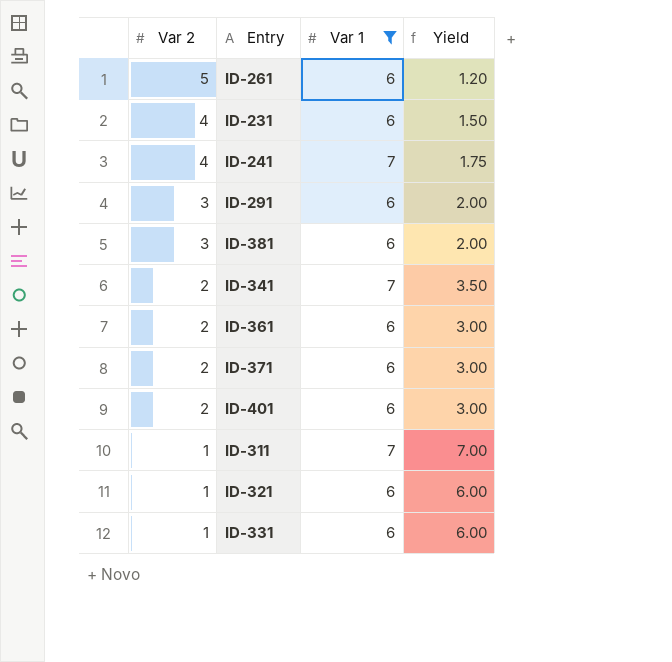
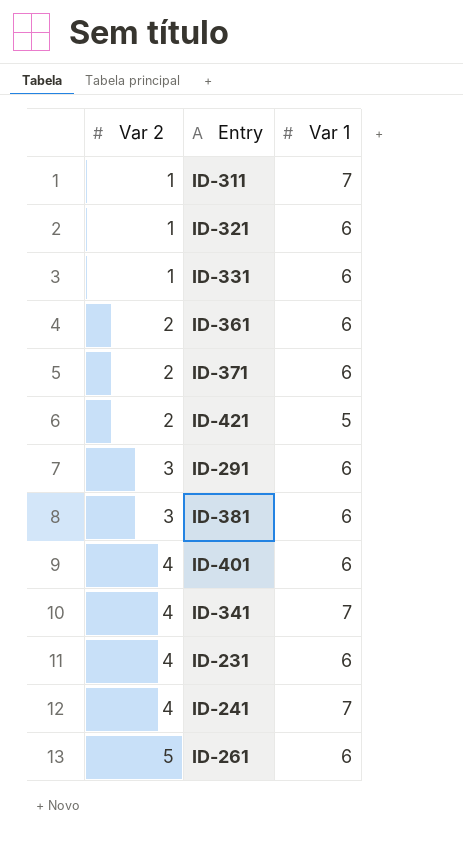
filter: Var 1 != 5 -> none
row order: Var 2 descending -> Var 2 ascending
column Yield | formula: [Var 1] / [Var 2] -> none
ID-401 | Var 2: 2 -> 4
ID-341 | Var 2: 2 -> 4

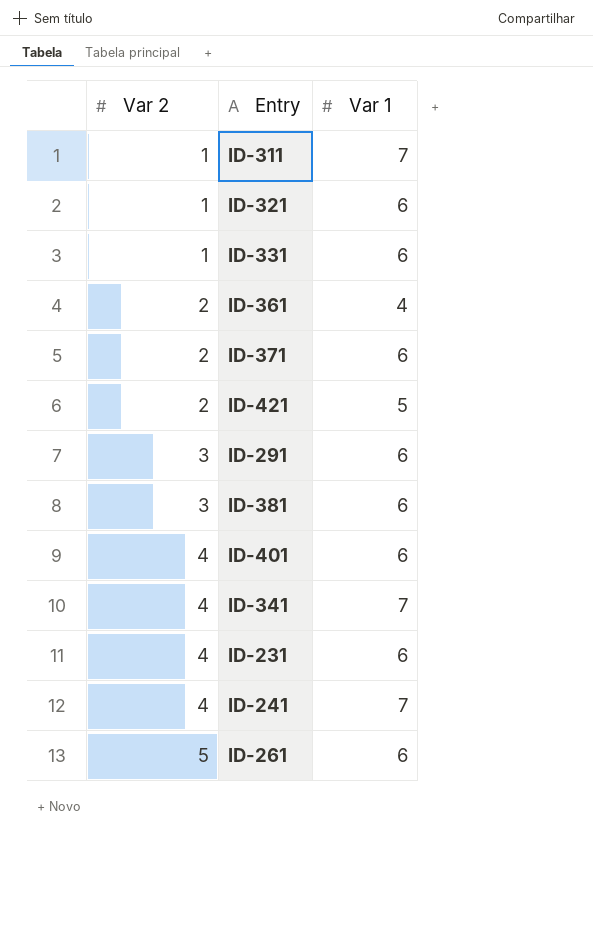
ID-361 | Var 1: 6 -> 4

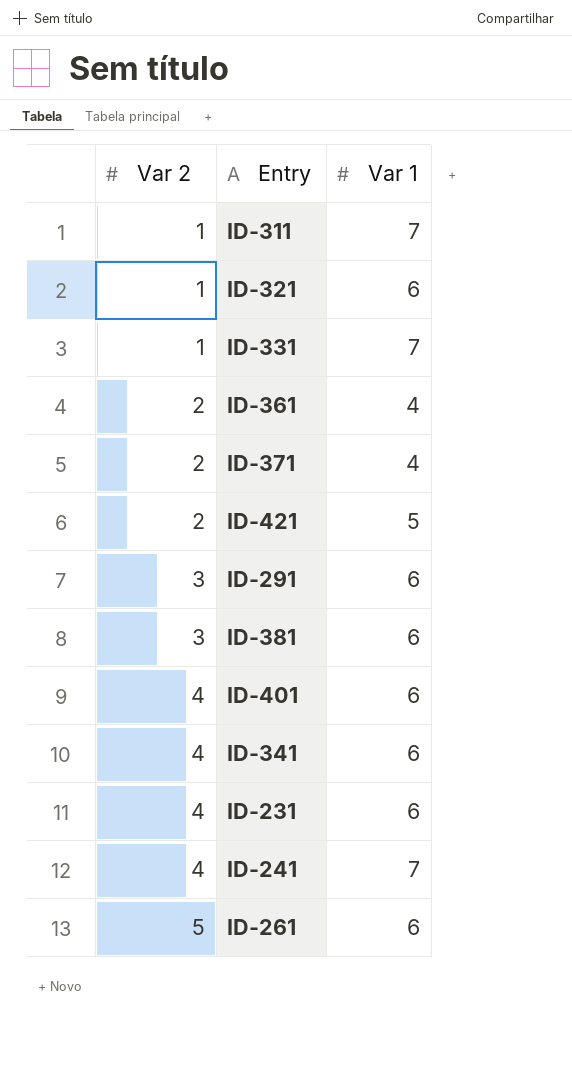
ID-331 | Var 1: 6 -> 7
ID-371 | Var 1: 6 -> 4
ID-341 | Var 1: 7 -> 6

